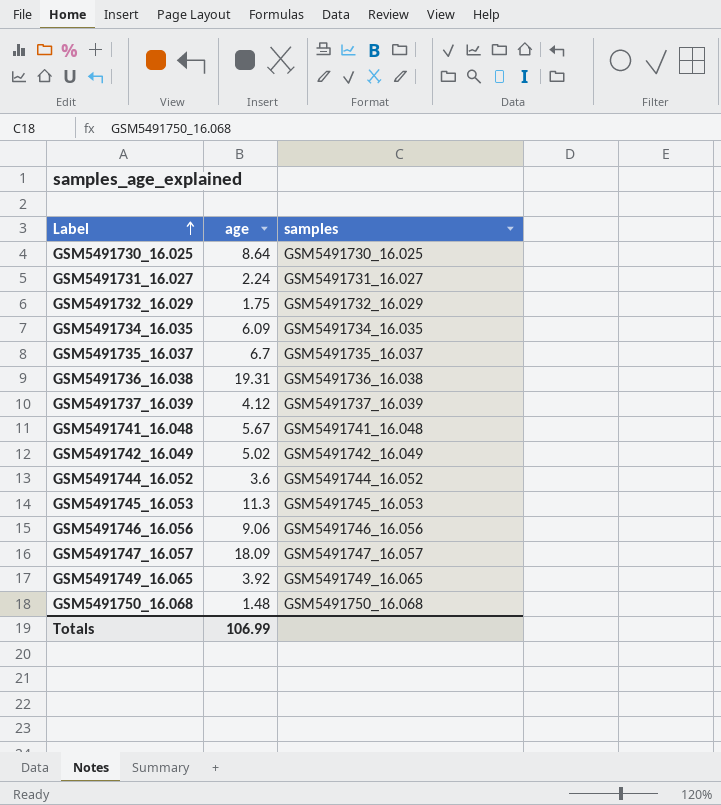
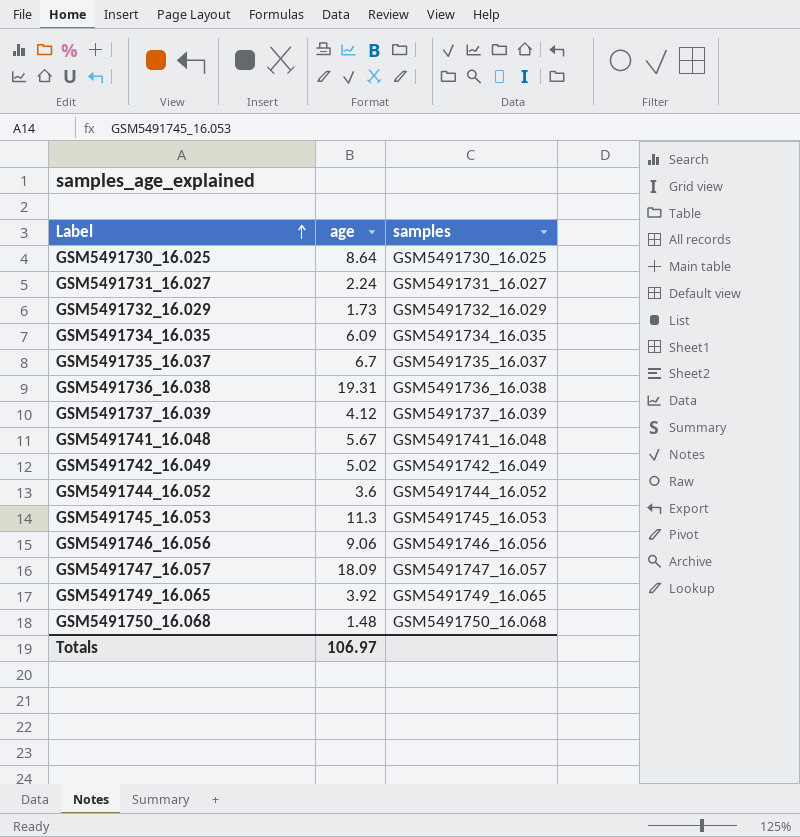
GSM5491732_16.029 | age: 1.75 -> 1.73
Totals | age: 106.99 -> 106.97

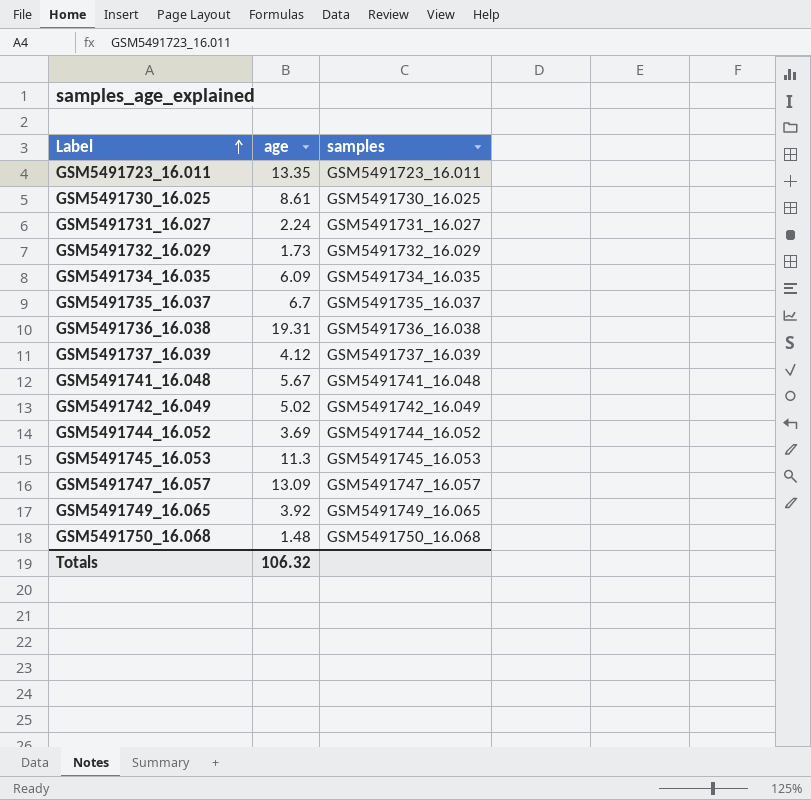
row GSM5491746_16.056: 9.06 | GSM5491746_16.056 -> none
row GSM5491723_16.011: none -> 13.35 | GSM5491723_16.011
GSM5491730_16.025 | age: 8.64 -> 8.61
GSM5491744_16.052 | age: 3.6 -> 3.69
GSM5491747_16.057 | age: 18.09 -> 13.09
Totals | age: 106.97 -> 106.32

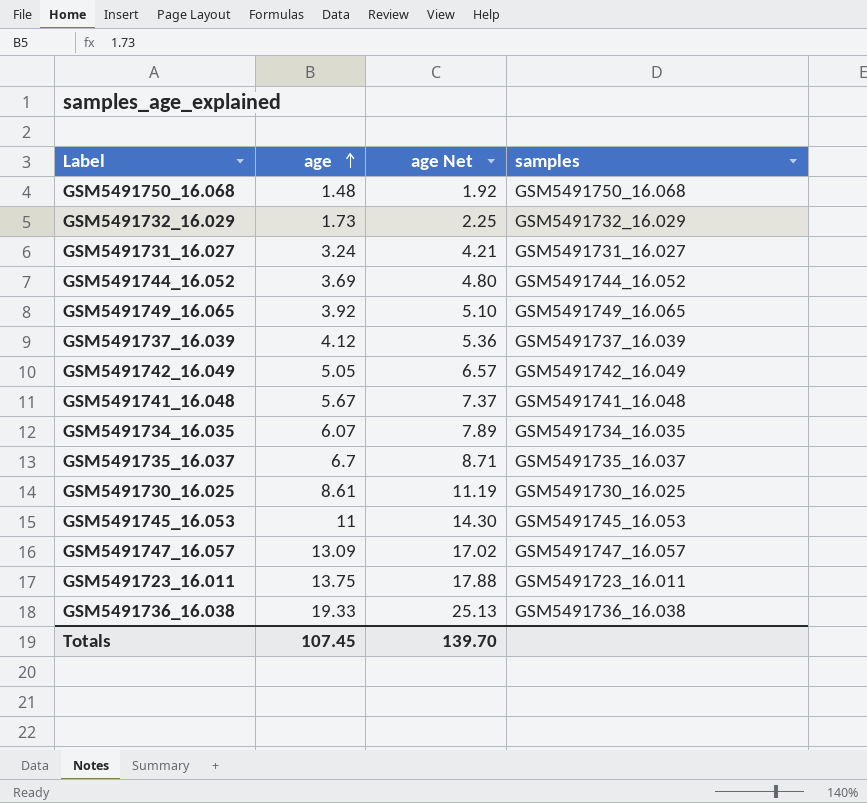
row order: Label ascending -> age ascending
column age Net | formula: none -> [age] * 1.3
GSM5491731_16.027 | age: 2.24 -> 3.24
GSM5491742_16.049 | age: 5.02 -> 5.05
GSM5491734_16.035 | age: 6.09 -> 6.07
GSM5491745_16.053 | age: 11.3 -> 11
GSM5491723_16.011 | age: 13.35 -> 13.75
GSM5491736_16.038 | age: 19.31 -> 19.33
Totals | age: 106.32 -> 107.45

